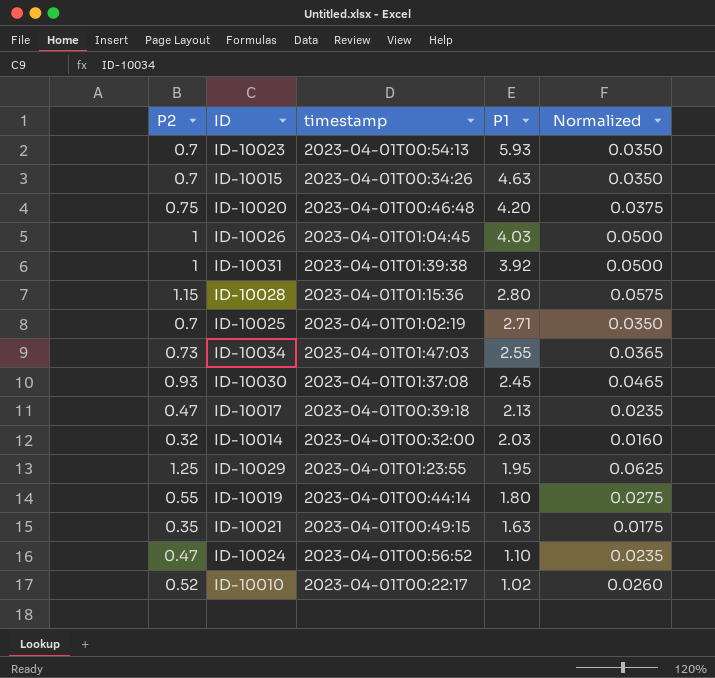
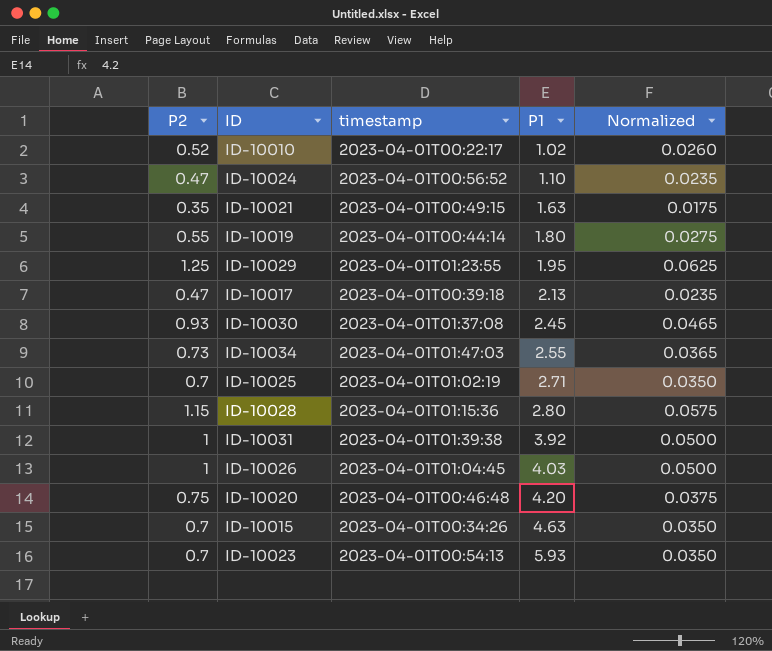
row order: P1 descending -> P1 ascending
row ID-10014: 0.32 | 2023-04-01T00:32:00 | 2.03 | 0.0160 -> none

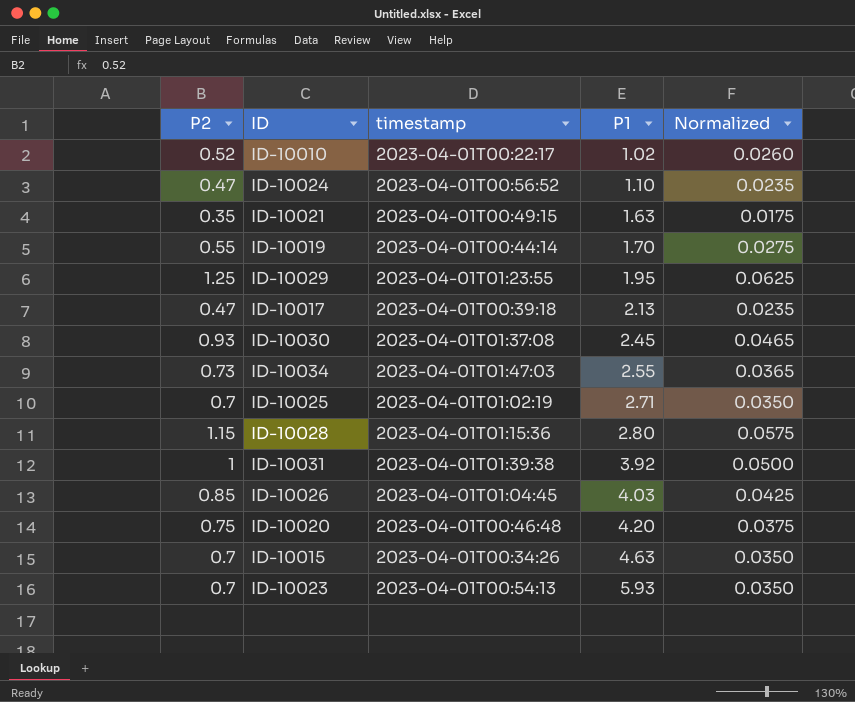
ID-10019 | P1: 1.80 -> 1.70
ID-10026 | P2: 1 -> 0.85
ID-10026 | Normalized: 0.0500 -> 0.0425

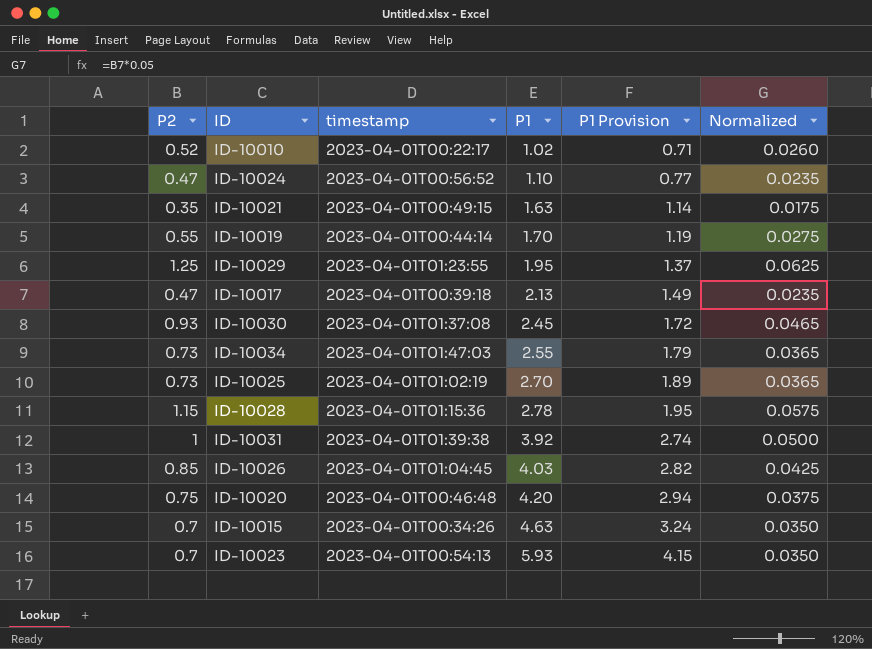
column P1 Provision | formula: none -> [P1] * 0.7
ID-10025 | P2: 0.7 -> 0.73
ID-10025 | P1: 2.71 -> 2.70
ID-10025 | Normalized: 0.0350 -> 0.0365
ID-10028 | P1: 2.80 -> 2.78

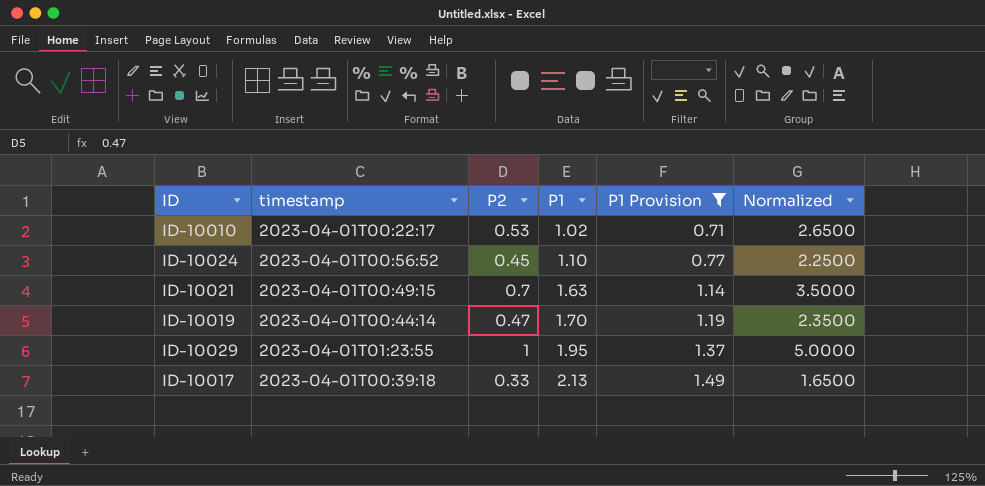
filter: none -> P1 Provision <= 1.49
column P2 | position: 1 -> 3
column Normalized | formula: [P2] * 0.05 -> [P2] * 5
ID-10010 | P2: 0.52 -> 0.53
ID-10024 | P2: 0.47 -> 0.45
ID-10021 | P2: 0.35 -> 0.7
ID-10019 | P2: 0.55 -> 0.47
ID-10029 | P2: 1.25 -> 1
ID-10017 | P2: 0.47 -> 0.33

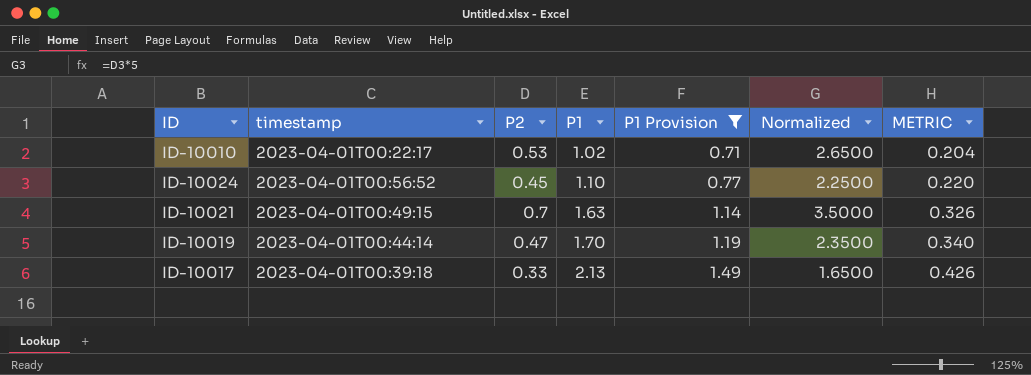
column METRIC | formula: none -> [P1] * 0.2
row ID-10029: 2023-04-01T01:23:55 | 1 | 1.95 | 1.37 | 5.0000 -> none

